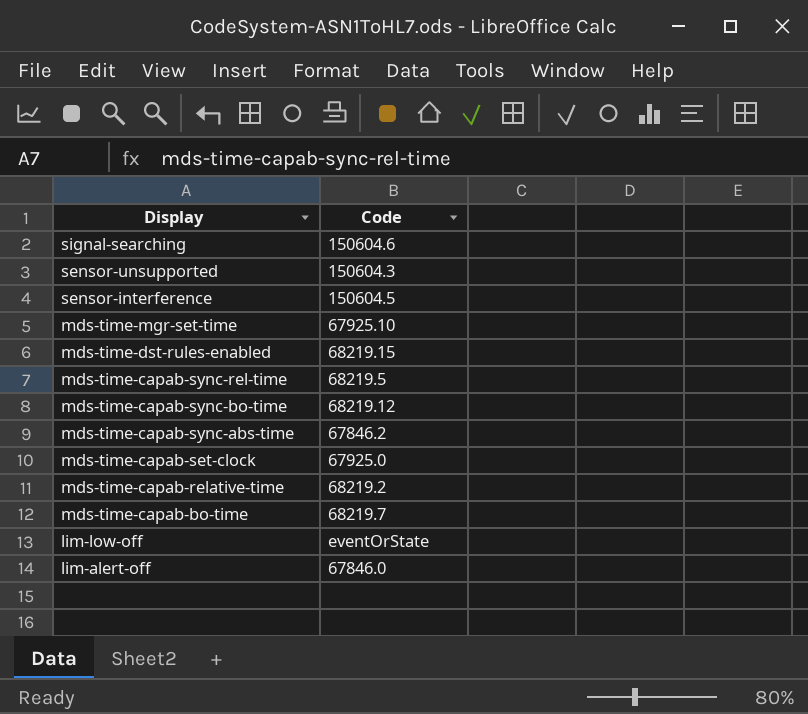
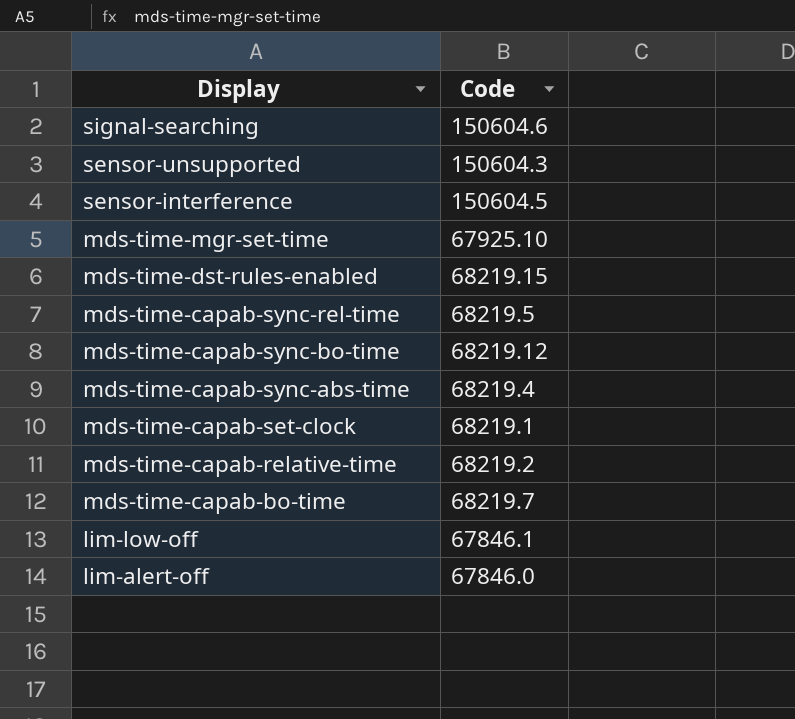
mds-time-capab-sync-abs-time | Code: 67846.2 -> 68219.4
mds-time-capab-set-clock | Code: 67925.0 -> 68219.1
lim-low-off | Code: eventOrState -> 67846.1

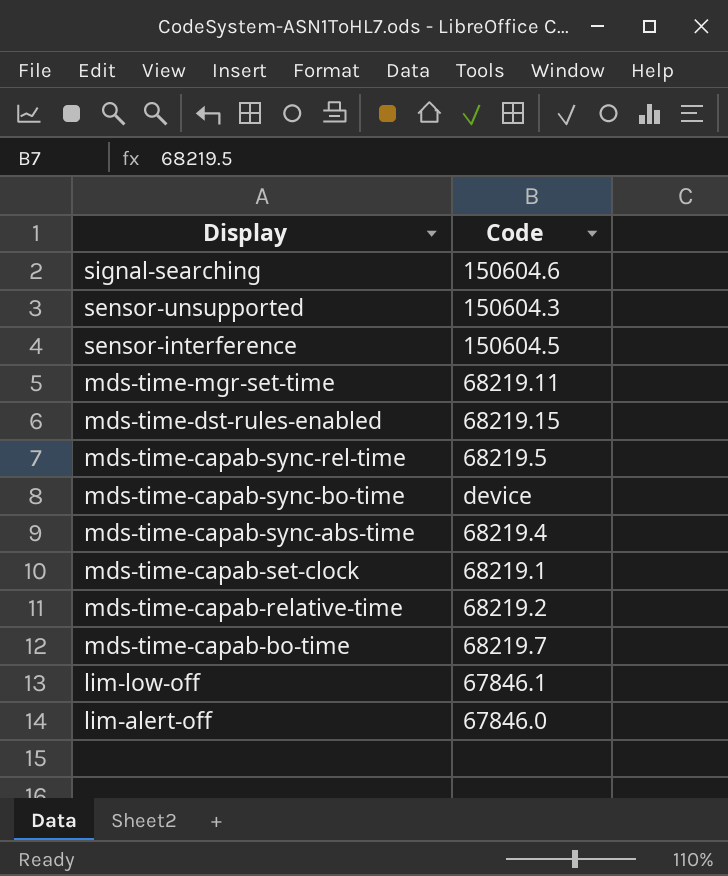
mds-time-mgr-set-time | Code: 67925.10 -> 68219.11
mds-time-capab-sync-bo-time | Code: 68219.12 -> device

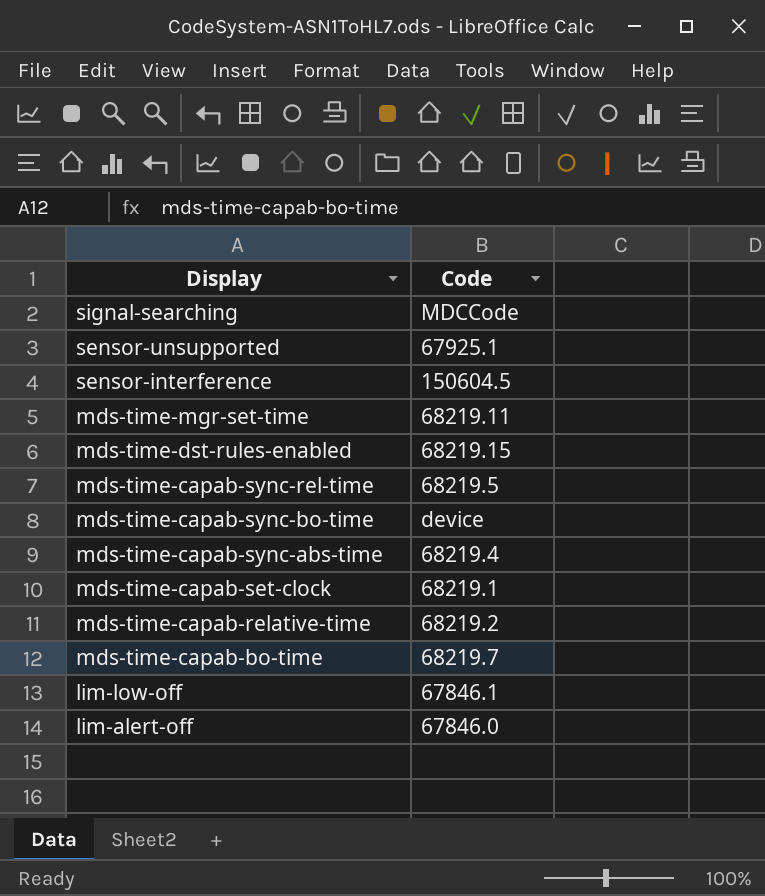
signal-searching | Code: 150604.6 -> MDCCode
sensor-unsupported | Code: 150604.3 -> 67925.1

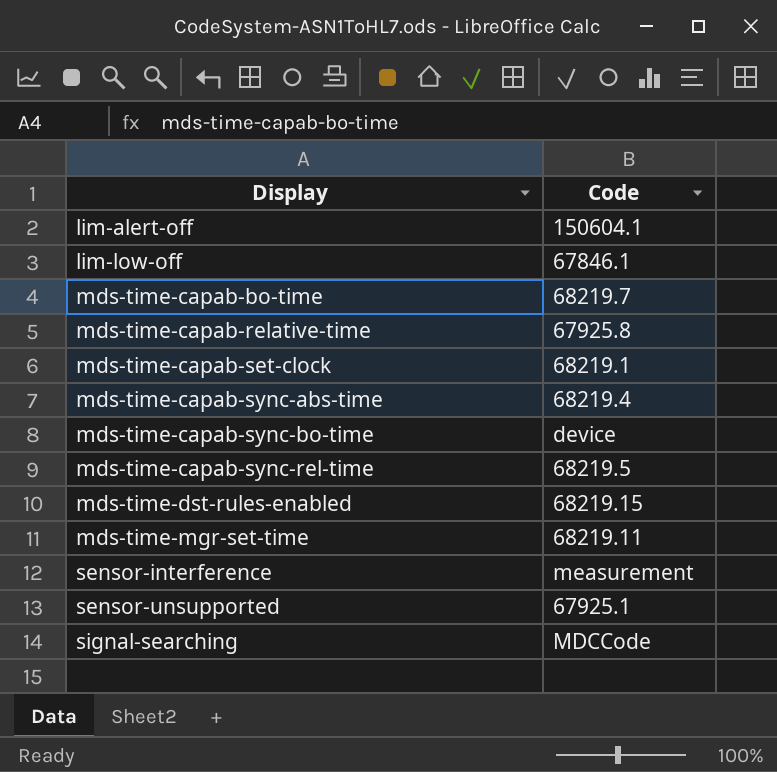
row order: Display descending -> Display ascending
lim-alert-off | Code: 67846.0 -> 150604.1
mds-time-capab-relative-time | Code: 68219.2 -> 67925.8
sensor-interference | Code: 150604.5 -> measurement

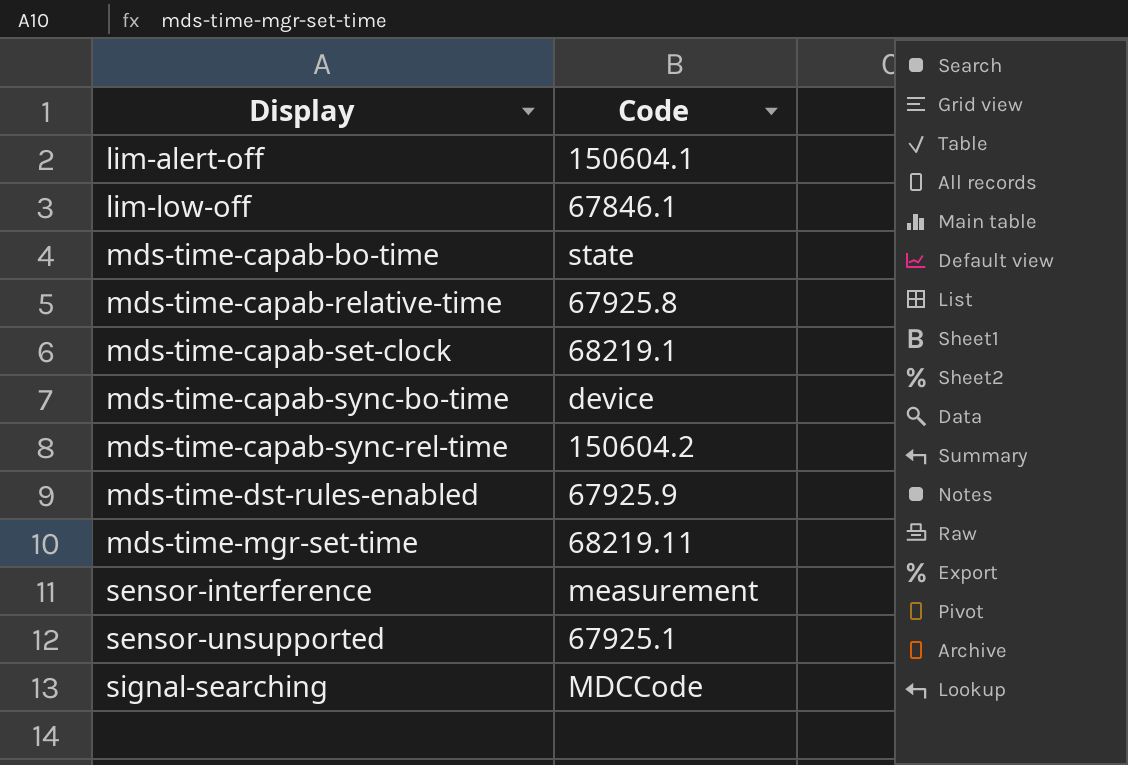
row mds-time-capab-sync-abs-time: 68219.4 -> none
mds-time-capab-bo-time | Code: 68219.7 -> state
mds-time-capab-sync-rel-time | Code: 68219.5 -> 150604.2
mds-time-dst-rules-enabled | Code: 68219.15 -> 67925.9

